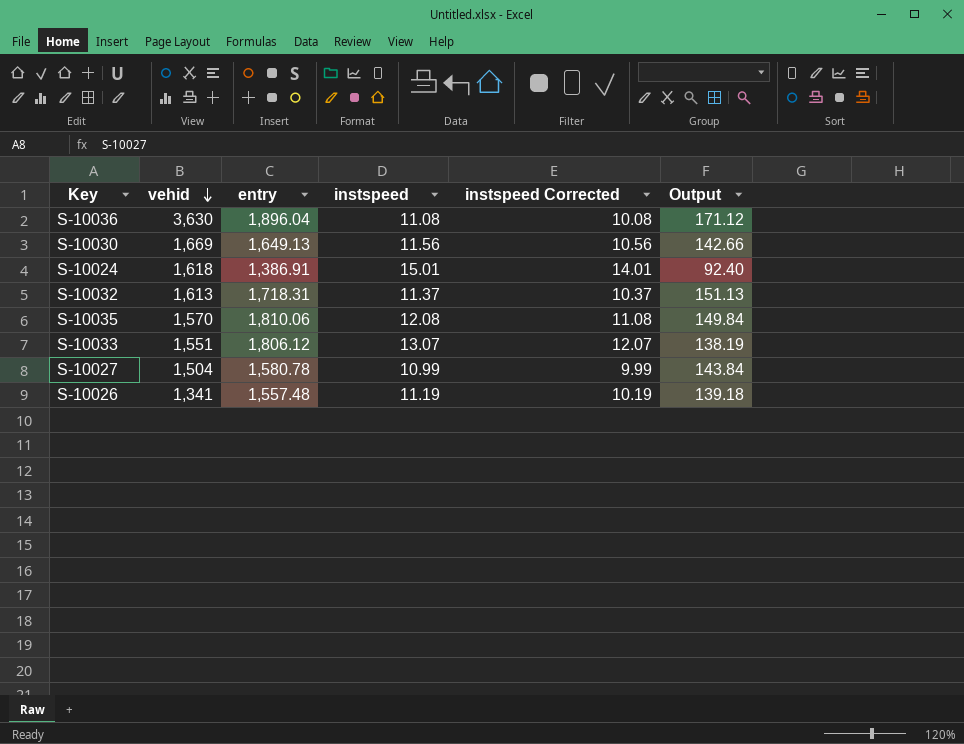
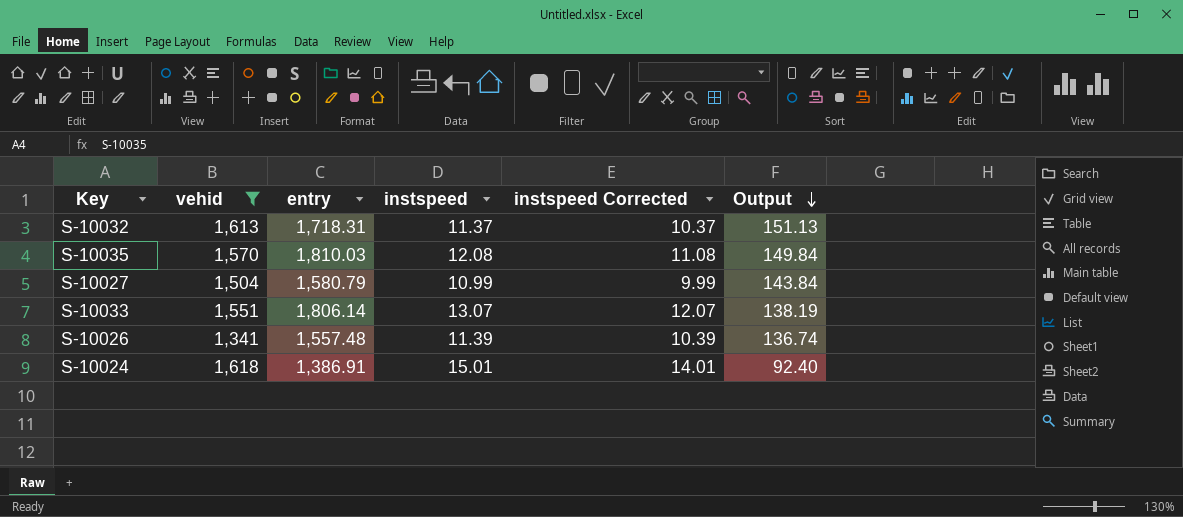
filter: none -> vehid <= 1,618
row order: vehid descending -> Output descending
S-10035 | entry: 1,810.06 -> 1,810.03
S-10027 | entry: 1,580.78 -> 1,580.79
S-10033 | entry: 1,806.12 -> 1,806.14
S-10026 | instspeed: 11.19 -> 11.39
S-10026 | instspeed Corrected: 10.19 -> 10.39
S-10026 | Output: 139.18 -> 136.74

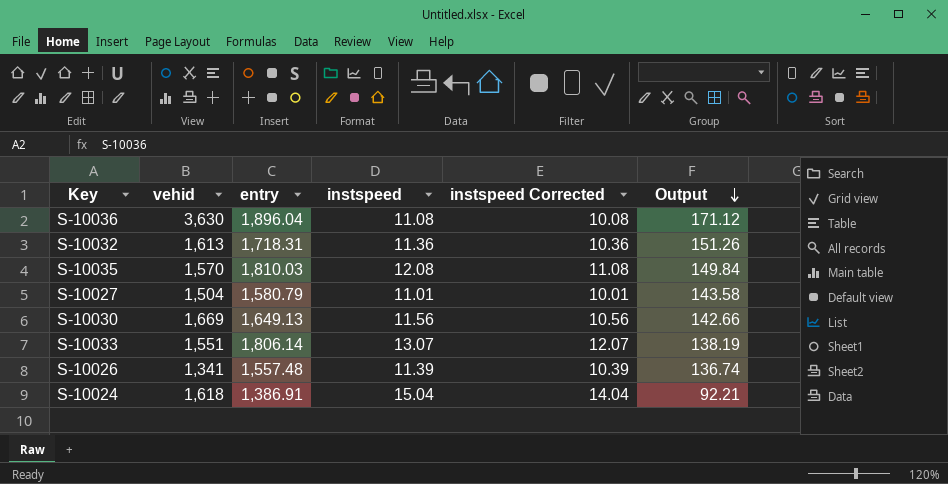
filter: vehid <= 1,618 -> none
S-10032 | instspeed: 11.37 -> 11.36
S-10032 | instspeed Corrected: 10.37 -> 10.36
S-10032 | Output: 151.13 -> 151.26
S-10027 | instspeed: 10.99 -> 11.01
S-10027 | instspeed Corrected: 9.99 -> 10.01
S-10027 | Output: 143.84 -> 143.58
S-10024 | instspeed: 15.01 -> 15.04
S-10024 | instspeed Corrected: 14.01 -> 14.04
S-10024 | Output: 92.40 -> 92.21

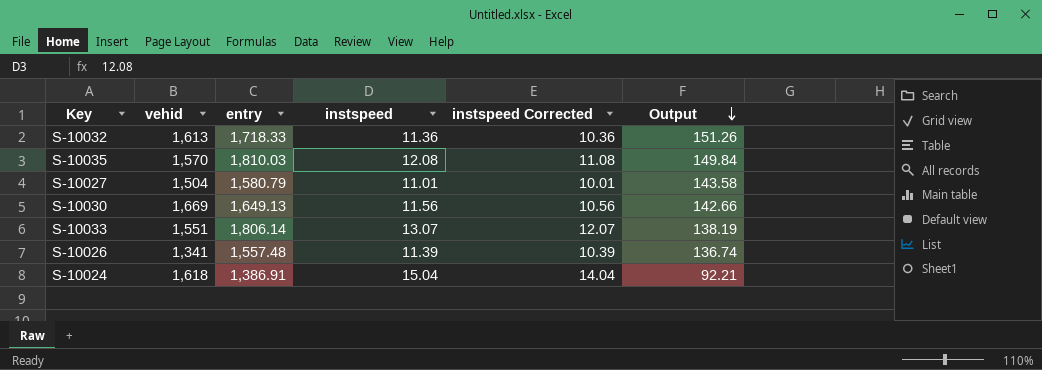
row S-10036: 3,630 | 1,896.04 | 11.08 | 10.08 | 171.12 -> none
S-10032 | entry: 1,718.31 -> 1,718.33

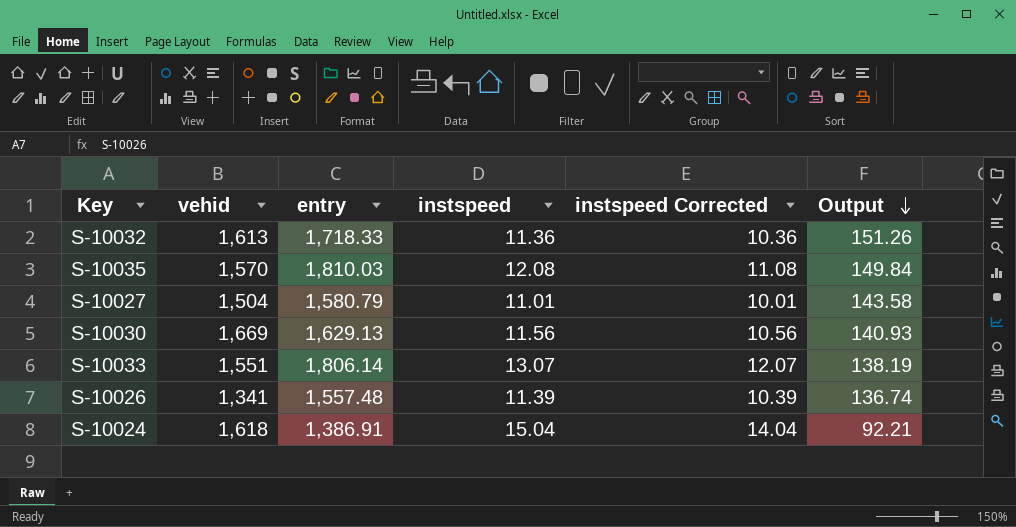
S-10030 | entry: 1,649.13 -> 1,629.13
S-10030 | Output: 142.66 -> 140.93

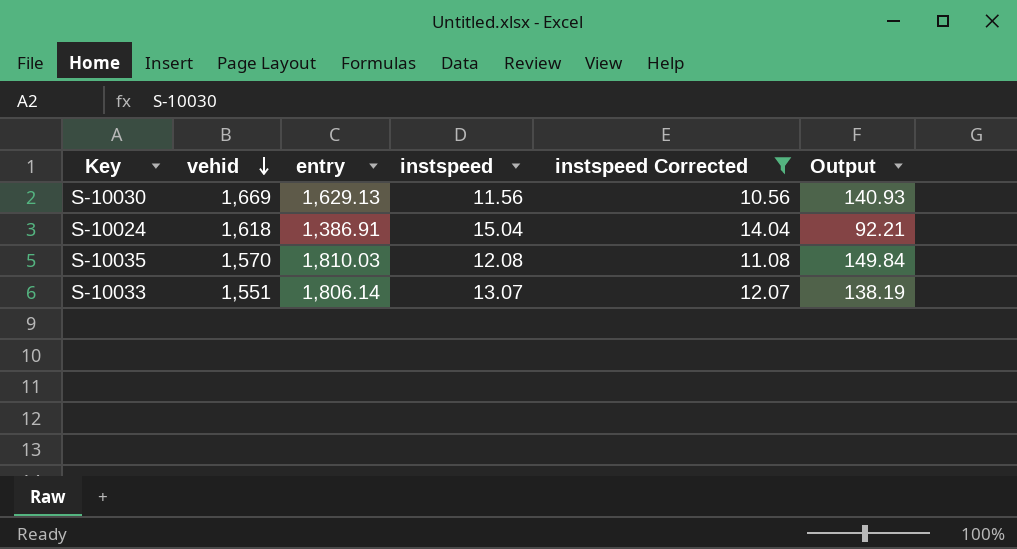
filter: none -> instspeed Corrected >= 10.56
row order: Output descending -> vehid descending

